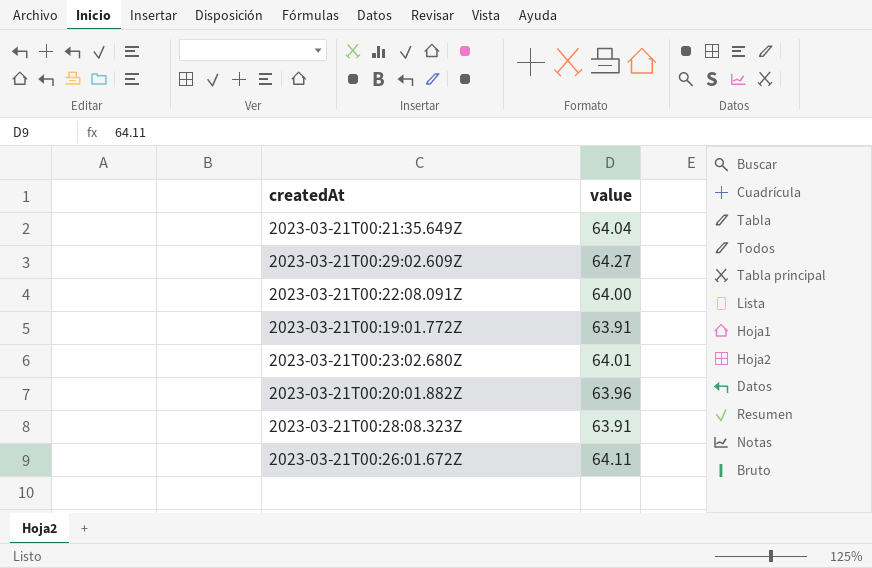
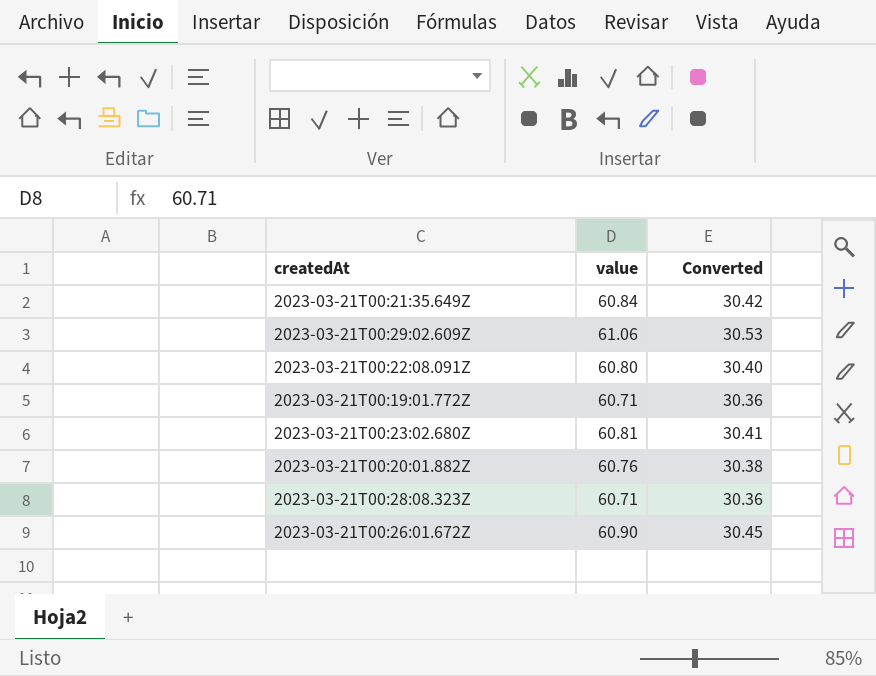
column Converted | formula: none -> [value] * 0.5
2023-03-21T00:21:35.649Z | value: 64.04 -> 60.84
2023-03-21T00:29:02.609Z | value: 64.27 -> 61.06
2023-03-21T00:22:08.091Z | value: 64.00 -> 60.80
2023-03-21T00:19:01.772Z | value: 63.91 -> 60.71
2023-03-21T00:23:02.680Z | value: 64.01 -> 60.81
2023-03-21T00:20:01.882Z | value: 63.96 -> 60.76
2023-03-21T00:28:08.323Z | value: 63.91 -> 60.71
2023-03-21T00:26:01.672Z | value: 64.11 -> 60.90

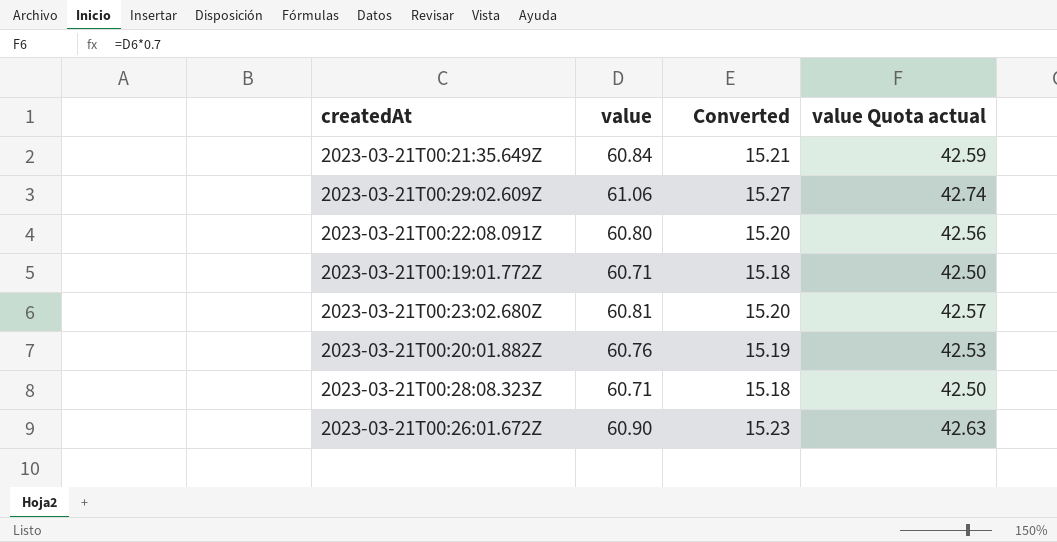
column Converted | formula: [value] * 0.5 -> [value] * 0.25
column value Quota actual | formula: none -> [value] * 0.7

